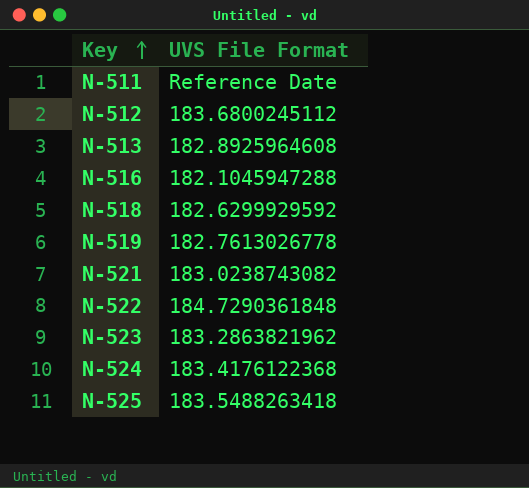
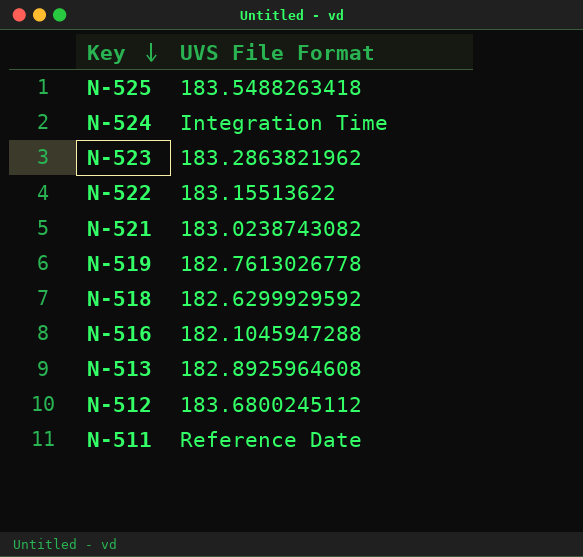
row order: Key ascending -> Key descending
N-524 | UVS File Format: 183.4176122368 -> Integration Time
N-522 | UVS File Format: 184.7290361848 -> 183.15513622

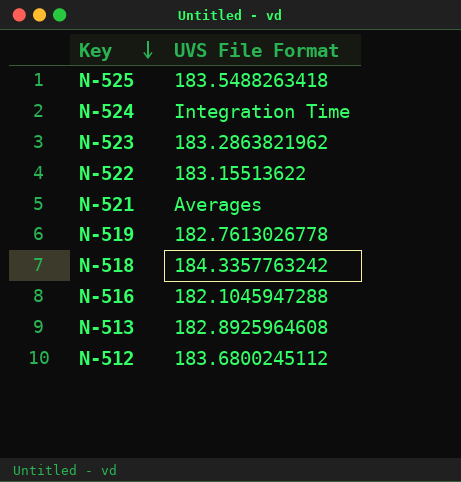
row N-511: Reference Date -> none
N-521 | UVS File Format: 183.0238743082 -> Averages
N-518 | UVS File Format: 182.6299929592 -> 184.3357763242

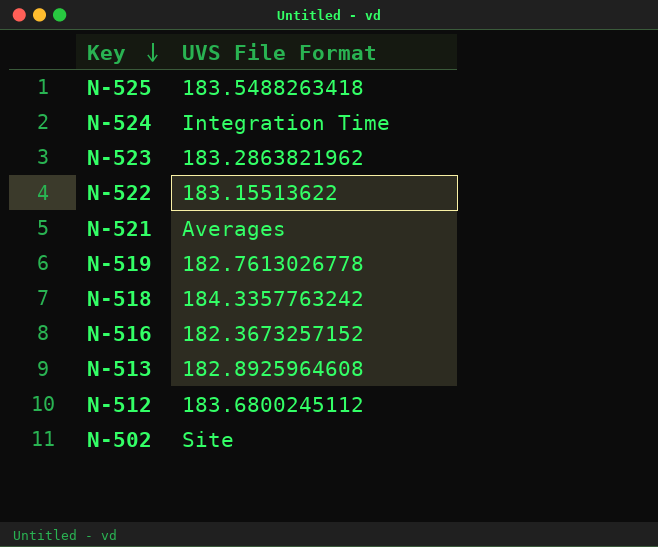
N-516 | UVS File Format: 182.1045947288 -> 182.3673257152
row N-502: none -> Site

